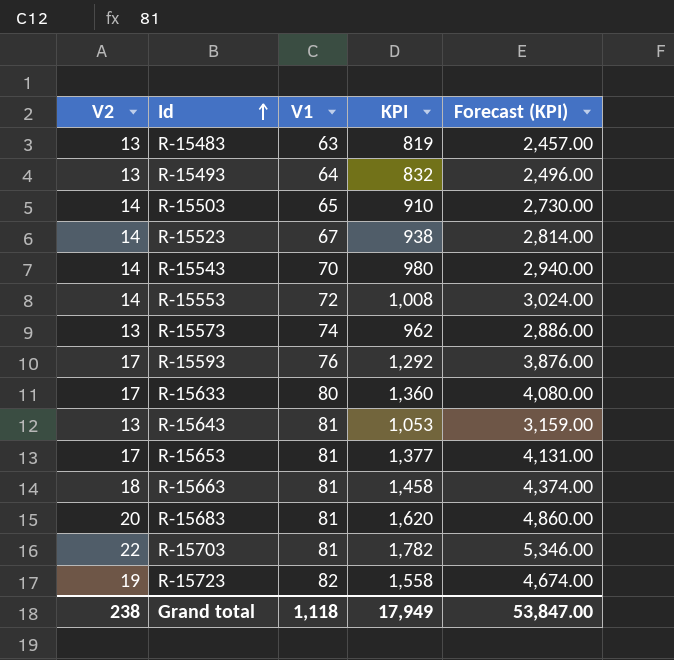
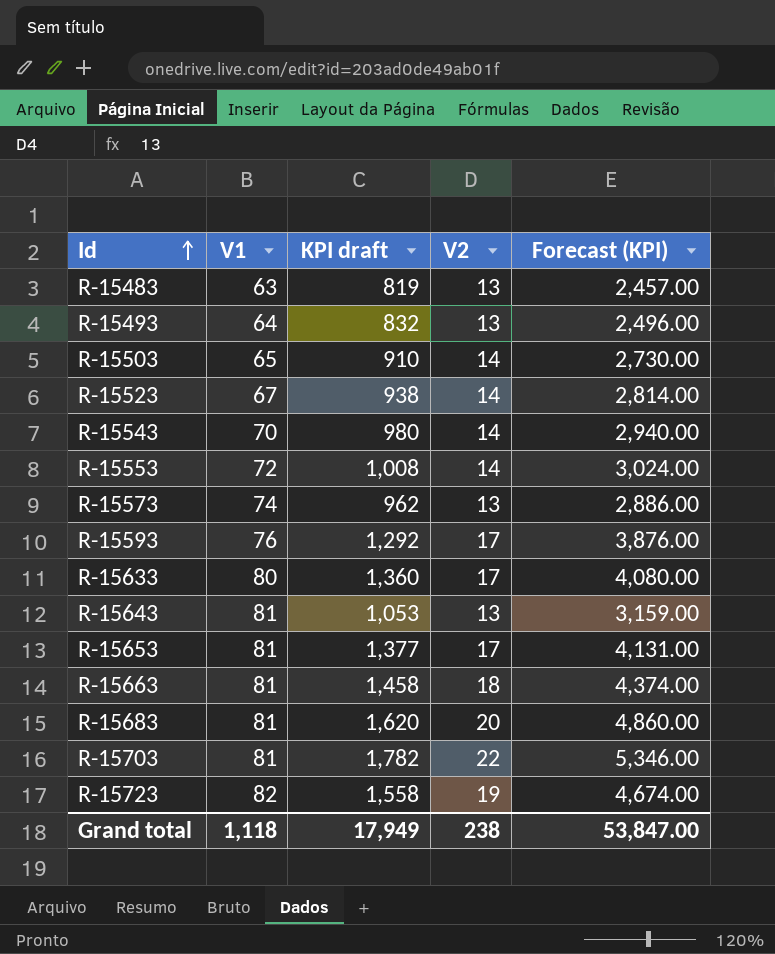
column name: KPI -> KPI draft
column V2 | position: 1 -> 4

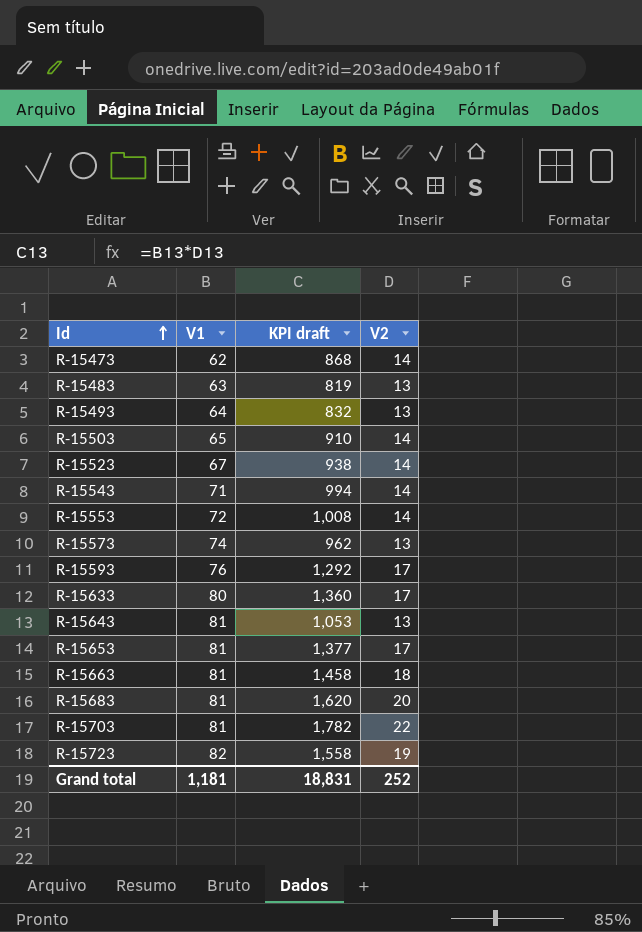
column Forecast (KPI) | formula: [KPI draft] * 3 -> none
row R-15473: none -> 62 | 868 | 14
R-15543 | V1: 70 -> 71
R-15543 | KPI draft: 980 -> 994
Grand total | V1: 1,118 -> 1,181
Grand total | KPI draft: 17,949 -> 18,831
Grand total | V2: 238 -> 252

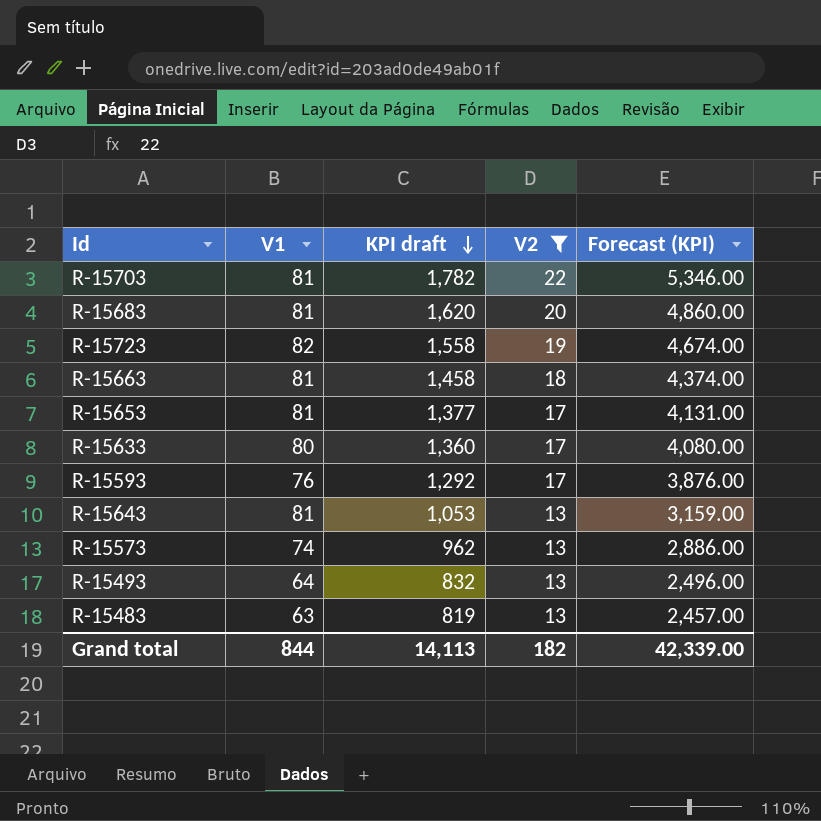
filter: none -> V2 != 14
row order: Id ascending -> KPI draft descending
column Forecast (KPI) | formula: none -> [KPI draft] * 3
Grand total | V1: 1,181 -> 844
Grand total | KPI draft: 18,831 -> 14,113
Grand total | V2: 252 -> 182

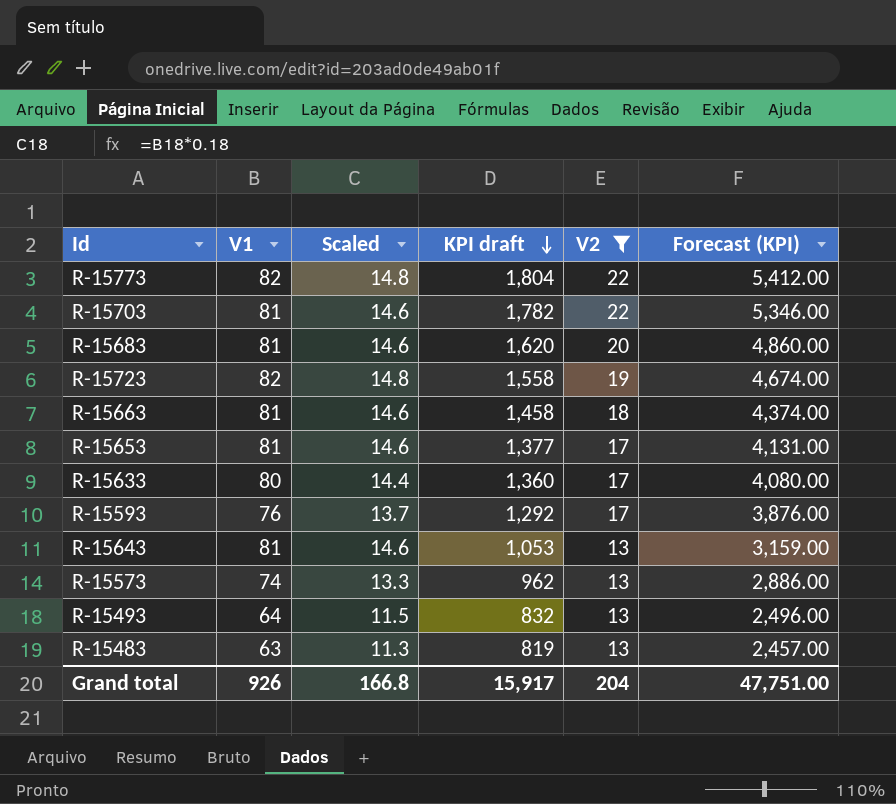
column Scaled | formula: none -> [V1] * 0.18
row R-15773: none -> 82 | 14.8 | 1,804 | 22 | 5,412.00
Grand total | V1: 844 -> 926
Grand total | KPI draft: 14,113 -> 15,917
Grand total | V2: 182 -> 204
Grand total | Forecast (KPI): 42,339.00 -> 47,751.00

